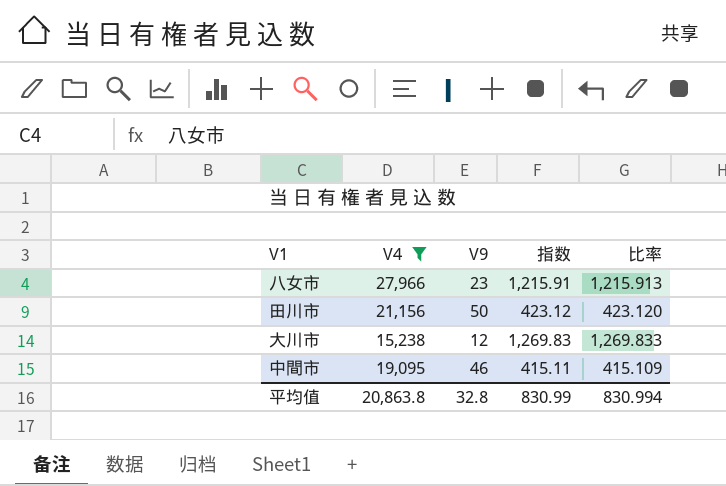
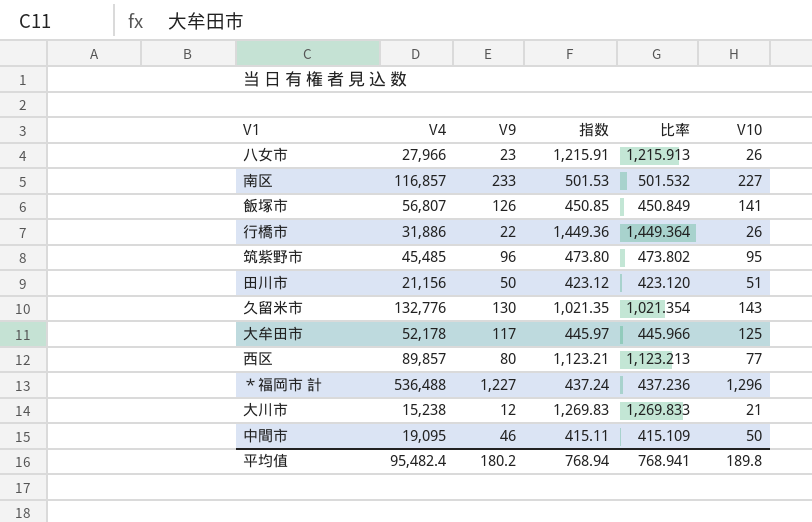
filter: V4 <= 27,966 -> none
column V10 | position: none -> 6
平均值 | V4: 20,863.8 -> 95,482.4
平均值 | V9: 32.8 -> 180.2
平均值 | 指数: 830.99 -> 768.94
平均值 | 比率: 830.994 -> 768.941

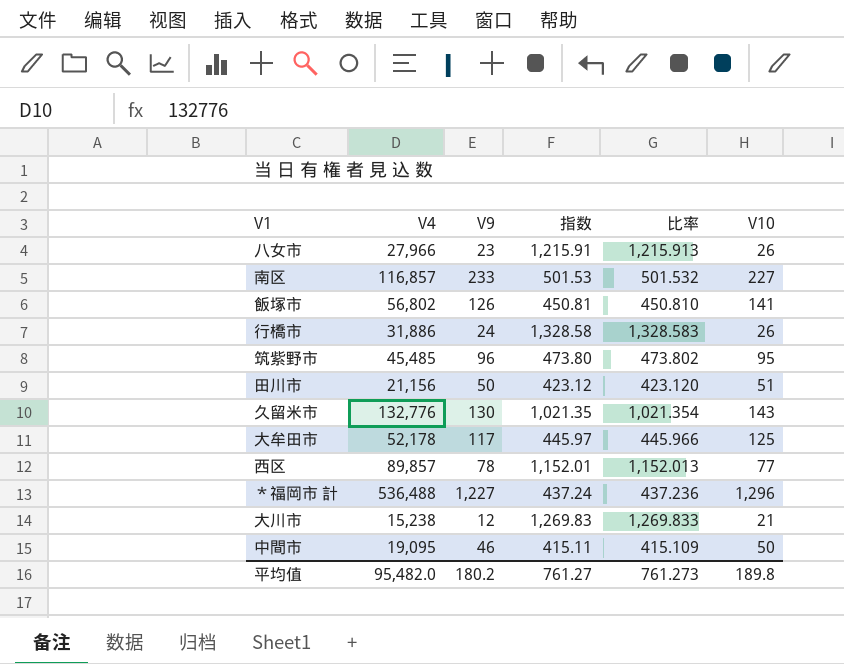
飯塚市 | V4: 56,807 -> 56,802
飯塚市 | 指数: 450.85 -> 450.81
飯塚市 | 比率: 450.849 -> 450.810
行橋市 | V9: 22 -> 24
行橋市 | 指数: 1,449.36 -> 1,328.58
行橋市 | 比率: 1,449.364 -> 1,328.583
西区 | V9: 80 -> 78
西区 | 指数: 1,123.21 -> 1,152.01
西区 | 比率: 1,123.213 -> 1,152.013
平均值 | V4: 95,482.4 -> 95,482.0
平均值 | 指数: 768.94 -> 761.27
平均值 | 比率: 768.941 -> 761.273

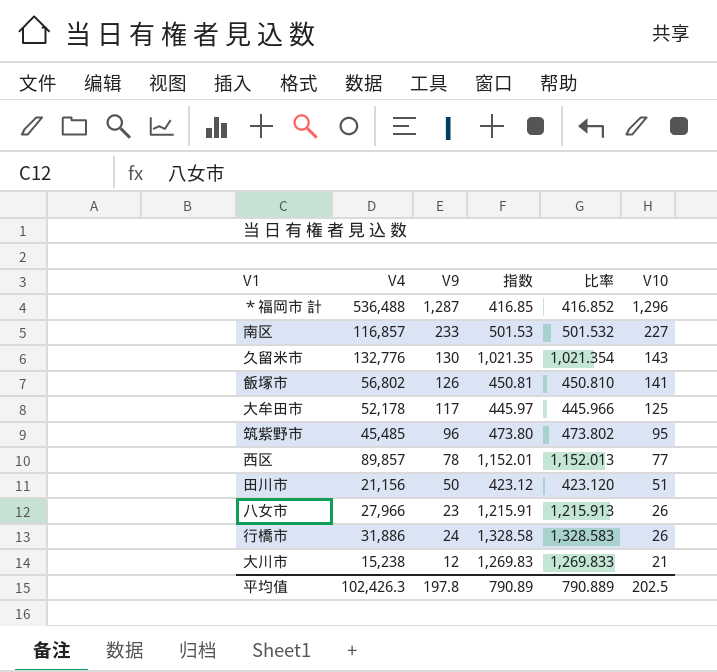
row order: none -> V10 descending
row 中間市: 19,095 | 46 | 415.11 | 415.109 | 50 -> none
＊福岡市 計 | V9: 1,227 -> 1,287
＊福岡市 計 | 指数: 437.24 -> 416.85
＊福岡市 計 | 比率: 437.236 -> 416.852
平均值 | V4: 95,482.0 -> 102,426.3
平均值 | V9: 180.2 -> 197.8
平均值 | 指数: 761.27 -> 790.89
平均值 | 比率: 761.273 -> 790.889
平均值 | V10: 189.8 -> 202.5

